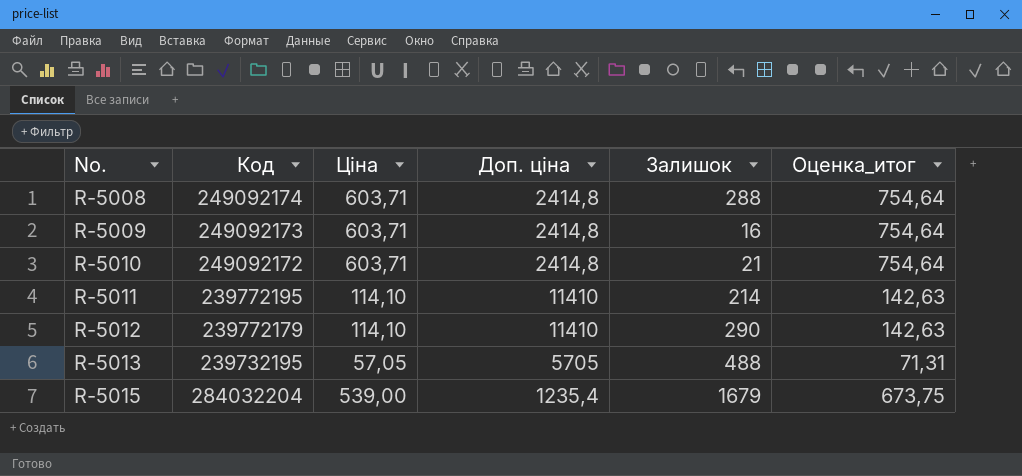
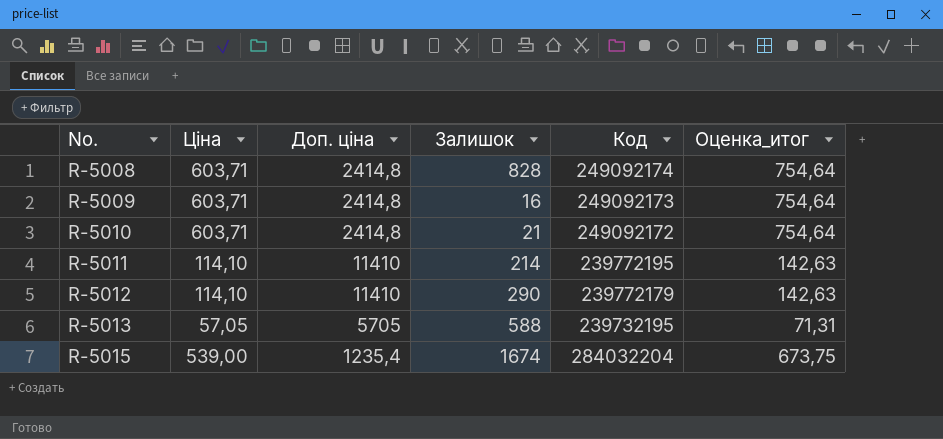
column Код | position: 2 -> 5
R-5008 | Залишок: 288 -> 828
R-5013 | Залишок: 488 -> 588
R-5015 | Залишок: 1679 -> 1674

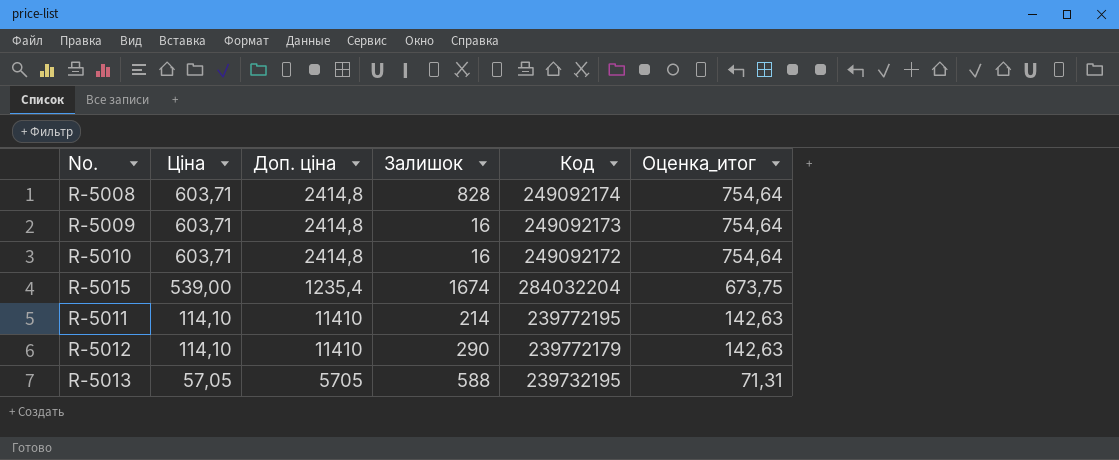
row order: No. ascending -> Ціна descending
R-5010 | Залишок: 21 -> 16

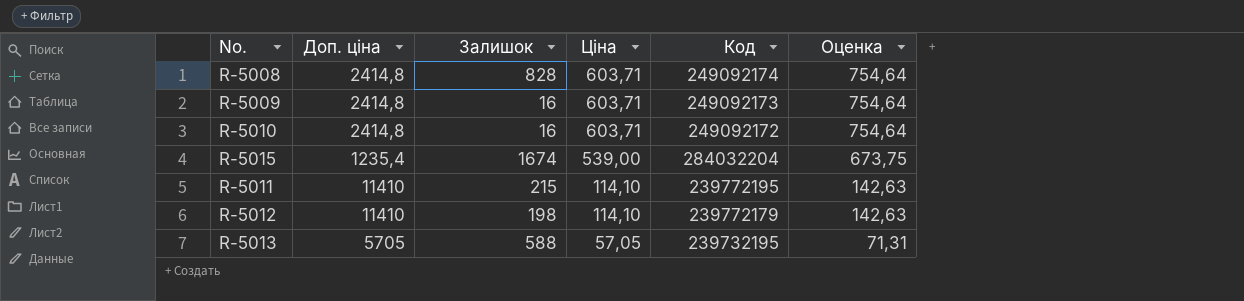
column Ціна | position: 2 -> 4
column name: Оценка_итог -> Оценка
R-5011 | Залишок: 214 -> 215
R-5012 | Залишок: 290 -> 198

